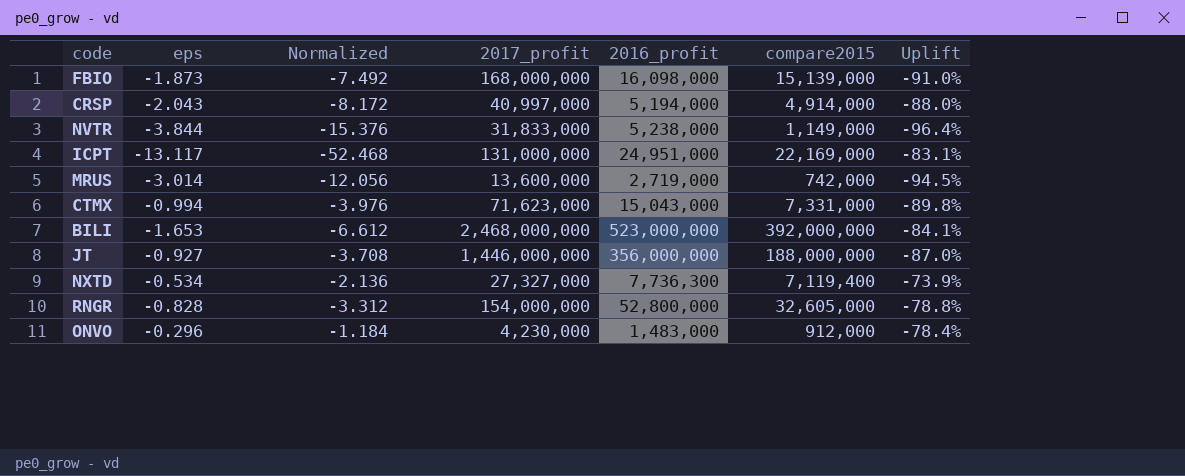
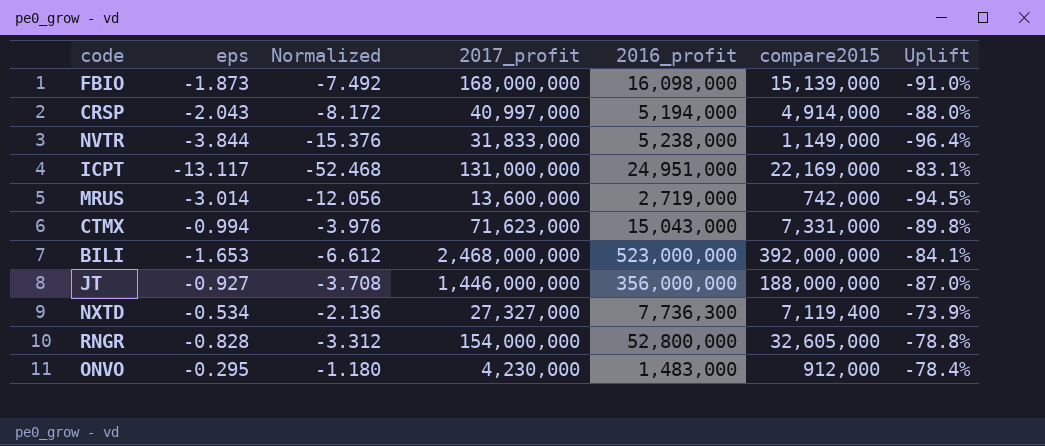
ONVO | eps: -0.296 -> -0.295
ONVO | Normalized: -1.184 -> -1.180

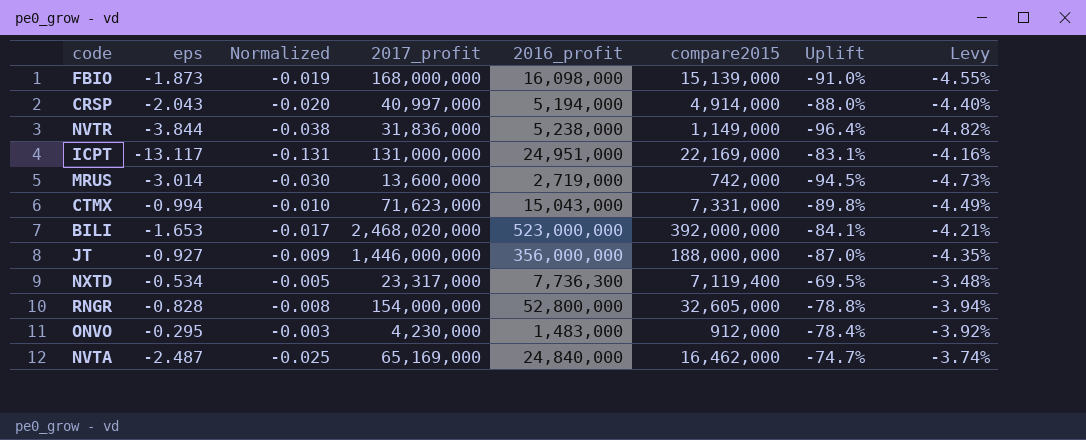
column Normalized | formula: [eps] * 4 -> [eps] * 0.01
column Levy | formula: none -> [Uplift] * 0.05
NVTR | 2017_profit: 31,833,000 -> 31,836,000
BILI | 2017_profit: 2,468,000,000 -> 2,468,020,000
NXTD | 2017_profit: 27,327,000 -> 23,317,000
NXTD | Uplift: -73.9% -> -69.5%
row NVTA: none -> -2.487 | -0.025 | 65,169,000 | 24,840,000 | 16,462,000 | -74.7% | -3.74%

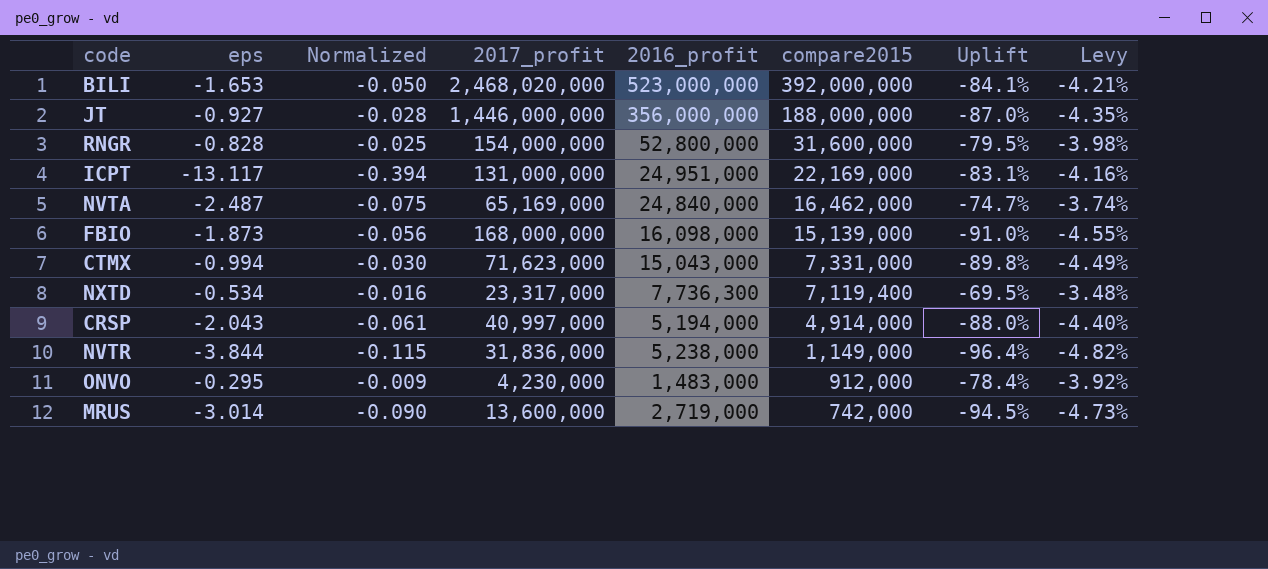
row order: none -> compare2015 descending
column Normalized | formula: [eps] * 0.01 -> [eps] * 0.03
RNGR | compare2015: 32,605,000 -> 31,600,000
RNGR | Uplift: -78.8% -> -79.5%
RNGR | Levy: -3.94% -> -3.98%

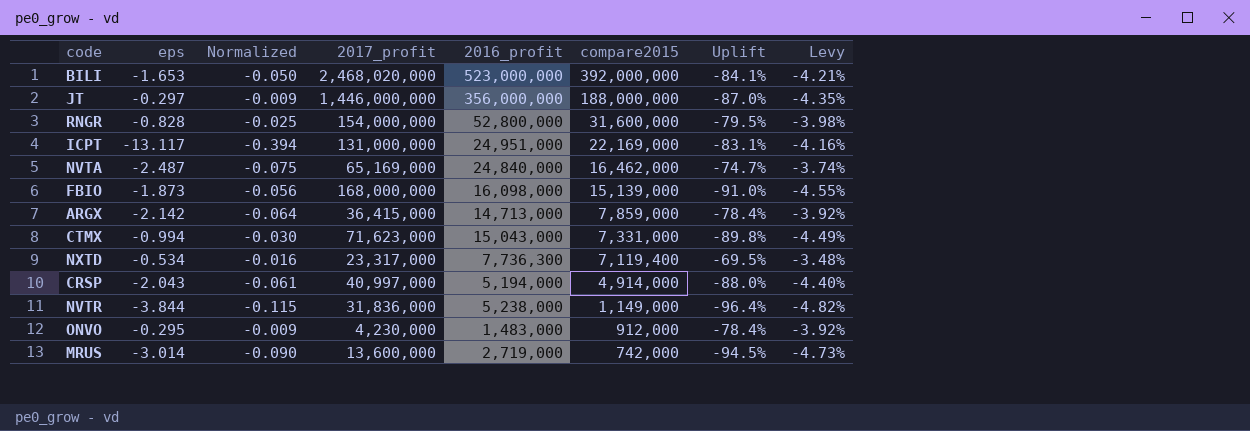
JT | eps: -0.927 -> -0.297
JT | Normalized: -0.028 -> -0.009
row ARGX: none -> -2.142 | -0.064 | 36,415,000 | 14,713,000 | 7,859,000 | -78.4% | -3.92%

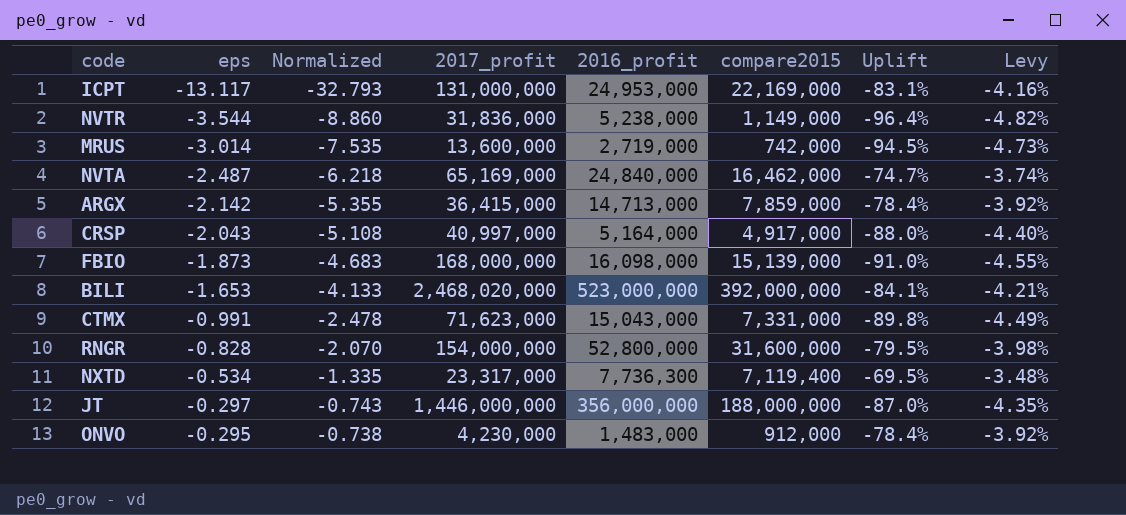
row order: compare2015 descending -> eps ascending
column Normalized | formula: [eps] * 0.03 -> [eps] * 2.5
ICPT | 2016_profit: 24,951,000 -> 24,953,000
NVTR | eps: -3.844 -> -3.544
CRSP | 2016_profit: 5,194,000 -> 5,164,000
CRSP | compare2015: 4,914,000 -> 4,917,000
CTMX | eps: -0.994 -> -0.991

